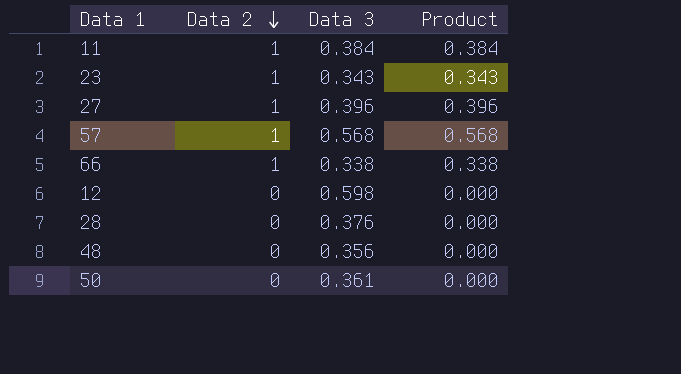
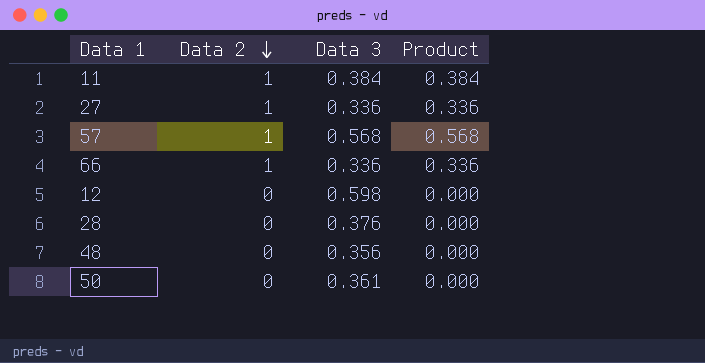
row 23: 1 | 0.343 | 0.343 -> none
27 | Data 3: 0.396 -> 0.336
27 | Product: 0.396 -> 0.336
66 | Data 3: 0.338 -> 0.336
66 | Product: 0.338 -> 0.336

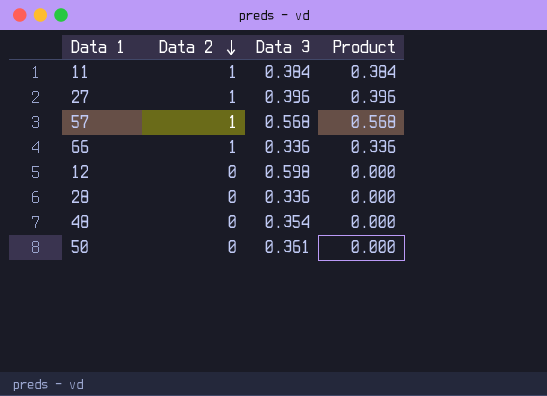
27 | Data 3: 0.336 -> 0.396
27 | Product: 0.336 -> 0.396
28 | Data 3: 0.376 -> 0.336
48 | Data 3: 0.356 -> 0.354

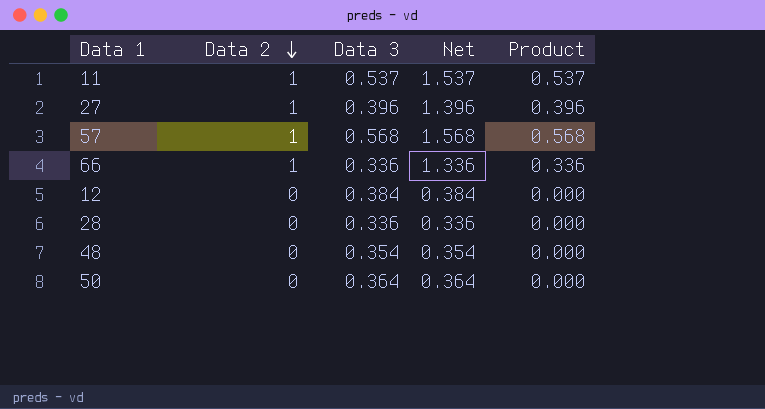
column Net | formula: none -> [Data 2] + [Data 3]
11 | Data 3: 0.384 -> 0.537
11 | Product: 0.384 -> 0.537
12 | Data 3: 0.598 -> 0.384
50 | Data 3: 0.361 -> 0.364

